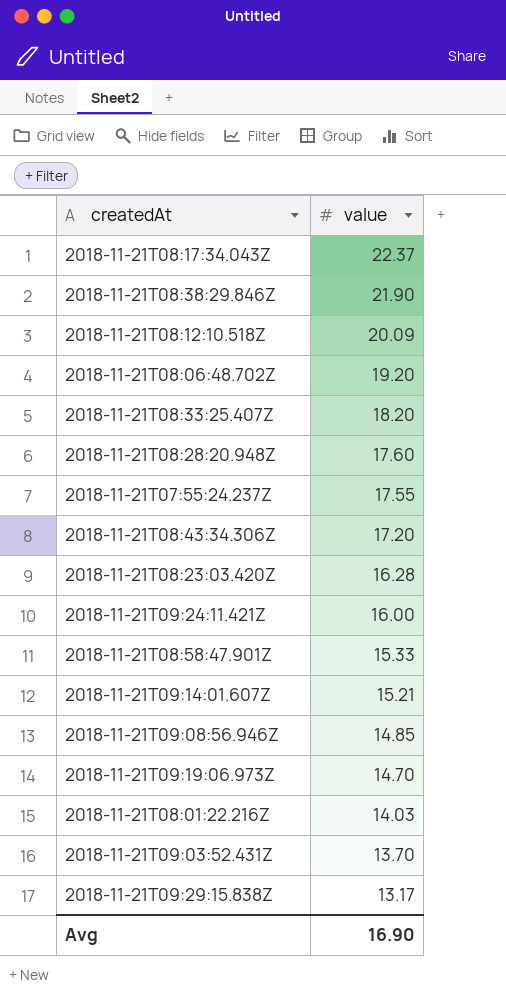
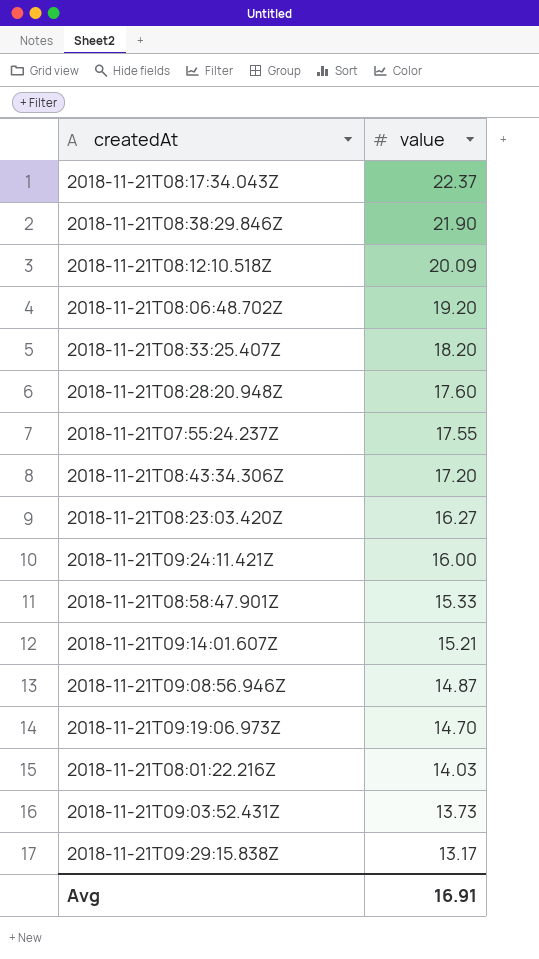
2018-11-21T08:23:03.420Z | value: 16.28 -> 16.27
2018-11-21T09:08:56.946Z | value: 14.85 -> 14.87
2018-11-21T09:03:52.431Z | value: 13.70 -> 13.73
Avg | value: 16.90 -> 16.91

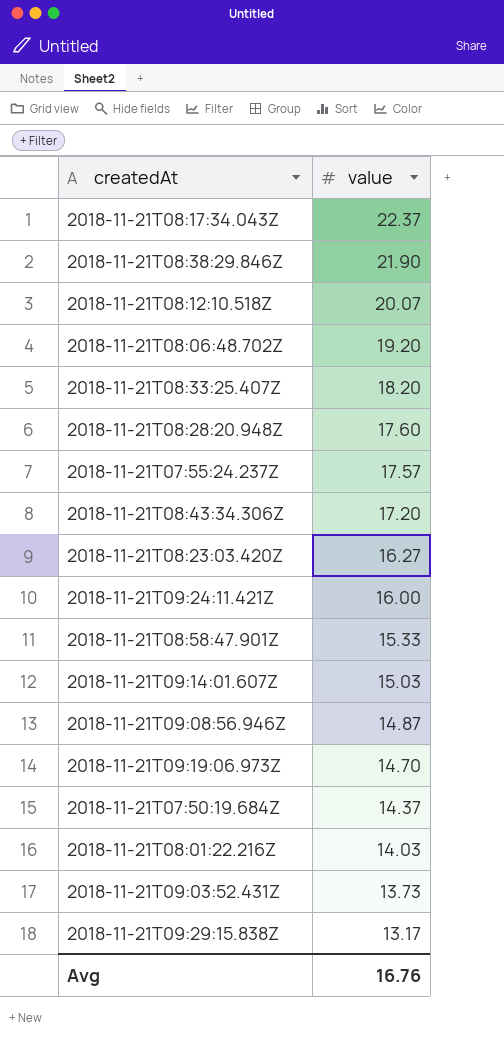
2018-11-21T08:12:10.518Z | value: 20.09 -> 20.07
2018-11-21T07:55:24.237Z | value: 17.55 -> 17.57
2018-11-21T09:14:01.607Z | value: 15.21 -> 15.03
row 2018-11-21T07:50:19.684Z: none -> 14.37
Avg | value: 16.91 -> 16.76

